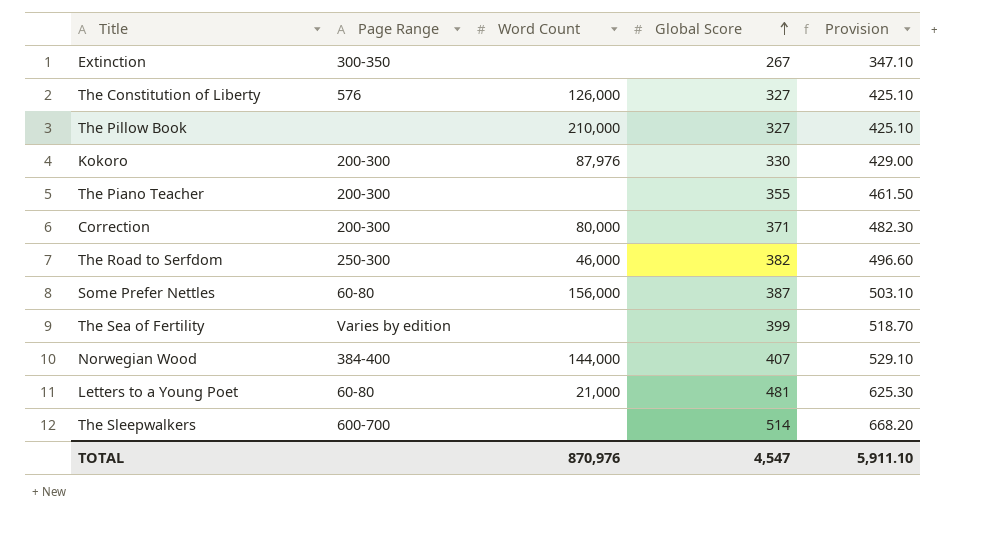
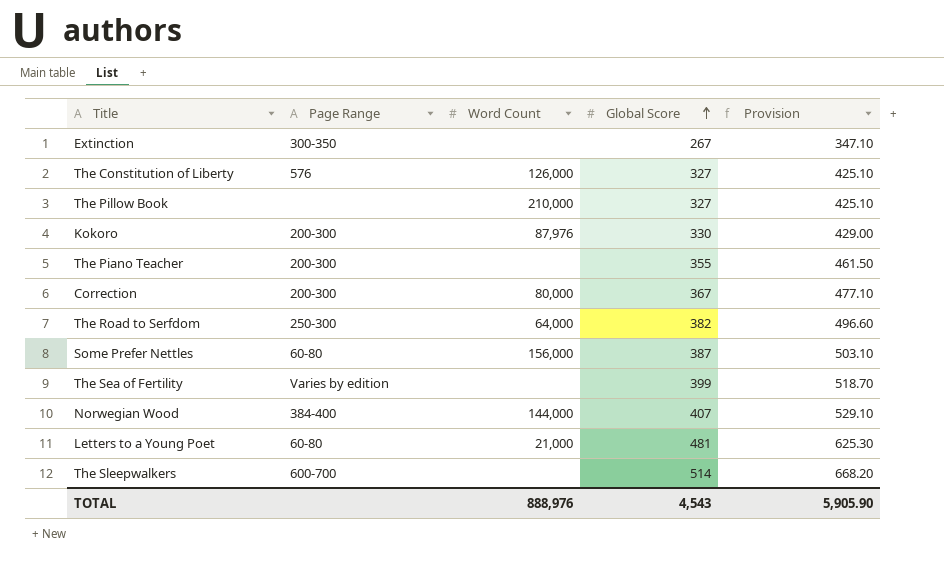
Correction | Global Score: 371 -> 367
Correction | Provision: 482.30 -> 477.10
The Road to Serfdom | Word Count: 46,000 -> 64,000
TOTAL | Word Count: 870,976 -> 888,976
TOTAL | Global Score: 4,547 -> 4,543
TOTAL | Provision: 5,911.10 -> 5,905.90

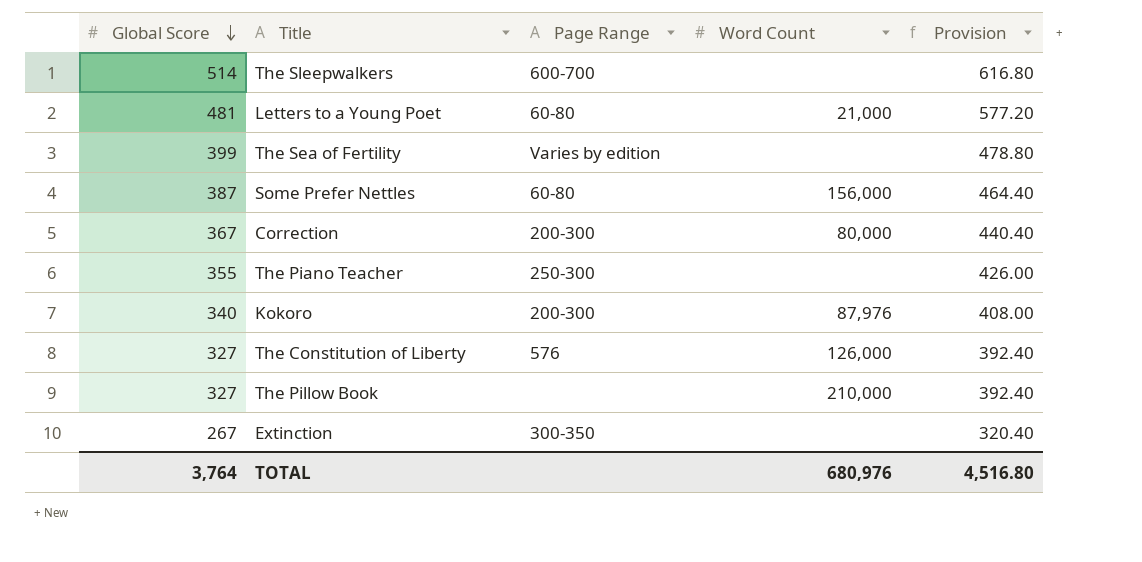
row order: Global Score ascending -> Global Score descending
column Global Score | position: 4 -> 1
column Provision | formula: [Global Score] * 1.3 -> [Global Score] * 1.2
row The Road to Serfdom: 250-300 | 64,000 | 382 | 496.60 -> none
row Norwegian Wood: 384-400 | 144,000 | 407 | 529.10 -> none
The Piano Teacher | Page Range: 200-300 -> 250-300
Kokoro | Global Score: 330 -> 340
TOTAL | Global Score: 4,543 -> 3,764
TOTAL | Word Count: 888,976 -> 680,976
TOTAL | Provision: 5,905.90 -> 4,516.80

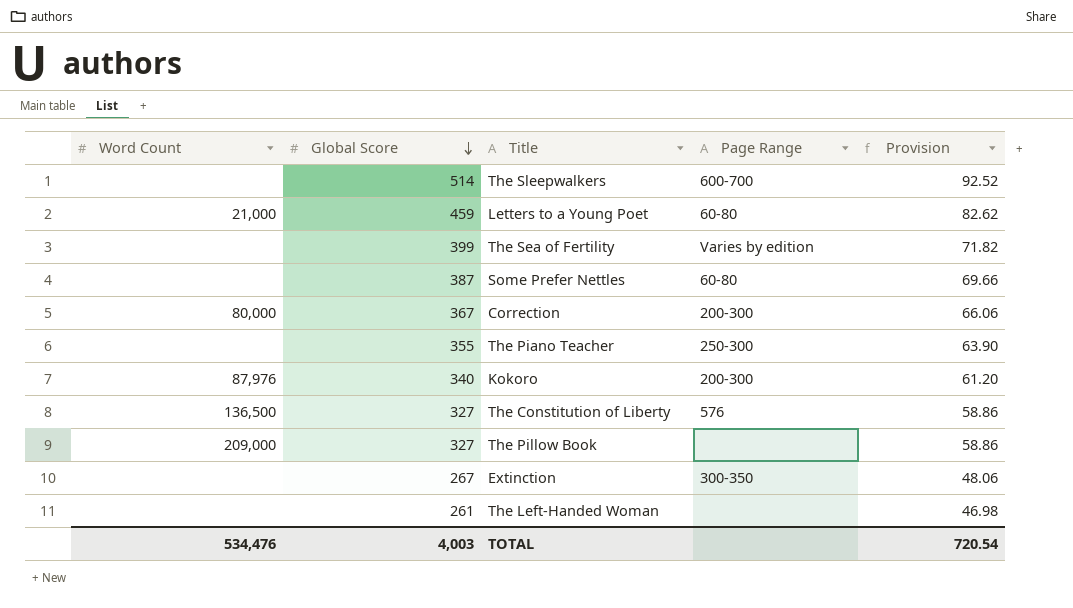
column Word Count | position: 4 -> 1
column Provision | formula: [Global Score] * 1.2 -> [Global Score] * 0.18
Letters to a Young Poet | Global Score: 481 -> 459
Some Prefer Nettles | Word Count: 156,000 -> none
The Constitution of Liberty | Word Count: 126,000 -> 136,500
The Pillow Book | Word Count: 210,000 -> 209,000
row The Left-Handed Woman: none -> none | 261 | none | 46.98
TOTAL | Word Count: 680,976 -> 534,476
TOTAL | Global Score: 3,764 -> 4,003
TOTAL | Provision: 4,516.80 -> 720.54

